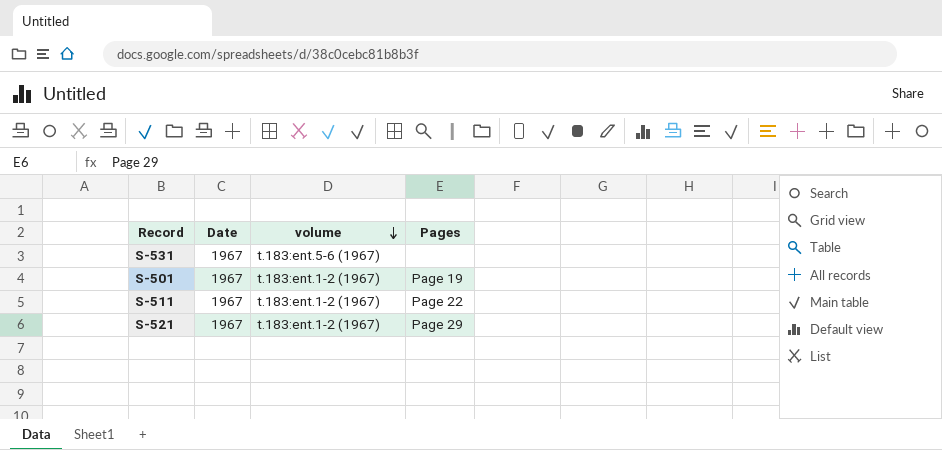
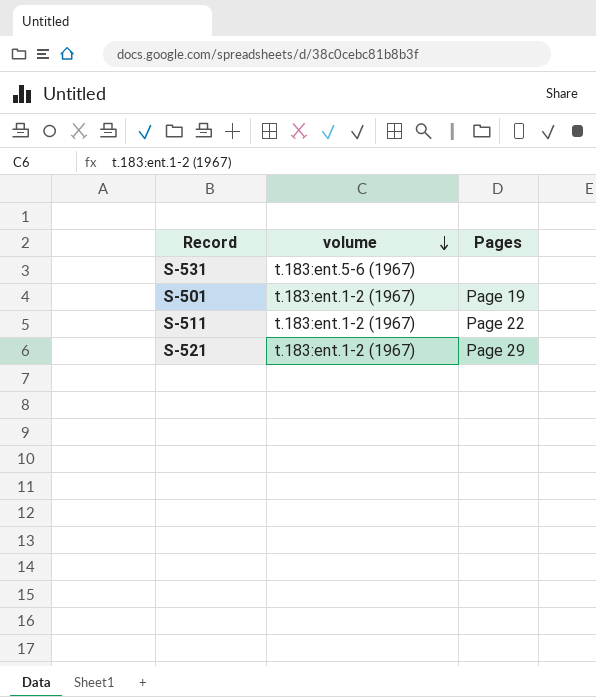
column Date | position: 2 -> none

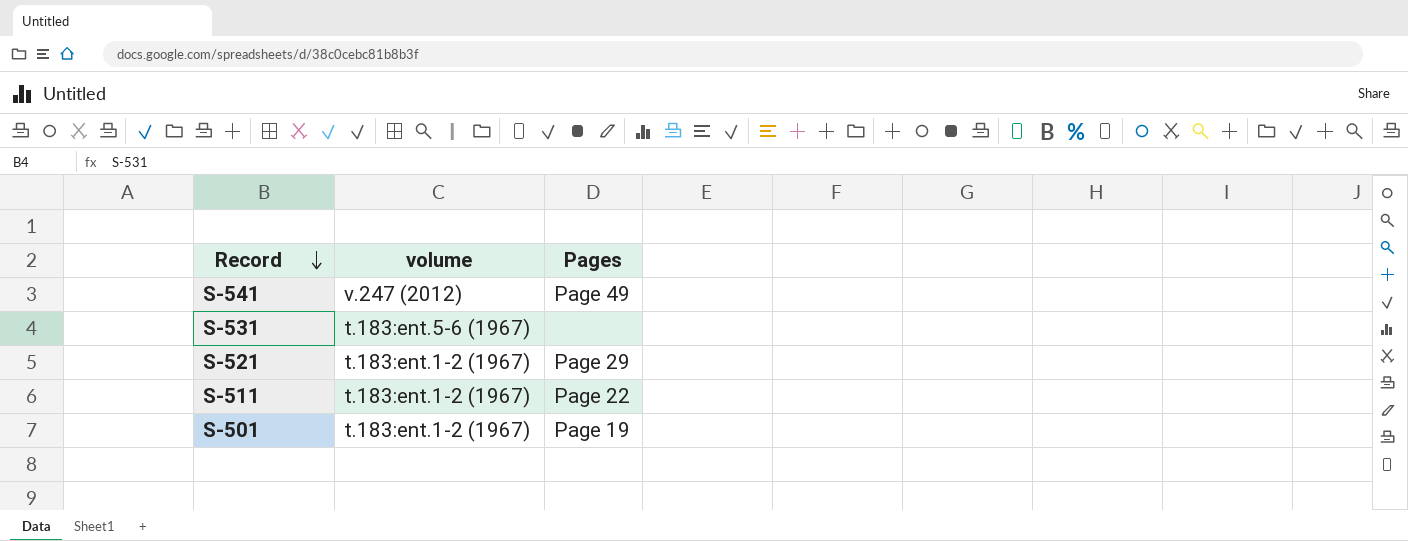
row order: volume descending -> Record descending
row S-541: none -> v.247 (2012) | Page 49

